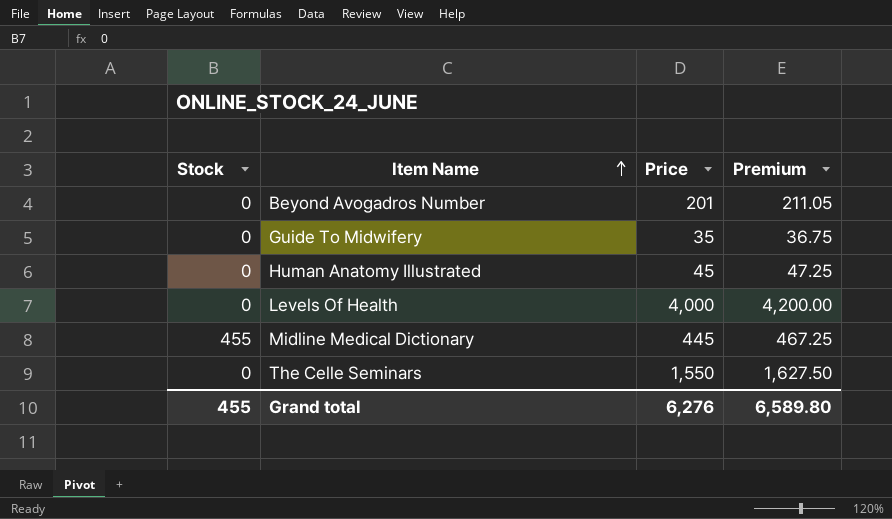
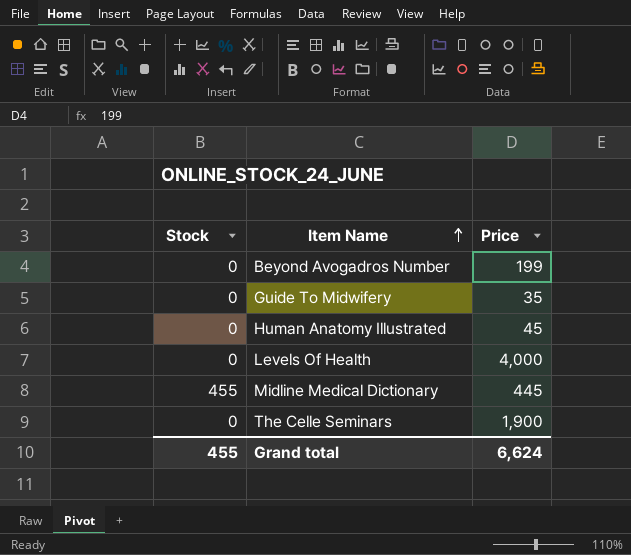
column Premium | formula: [Price] * 1.05 -> none
Beyond Avogadros Number | Price: 201 -> 199
The Celle Seminars | Price: 1,550 -> 1,900
Grand total | Price: 6,276 -> 6,624

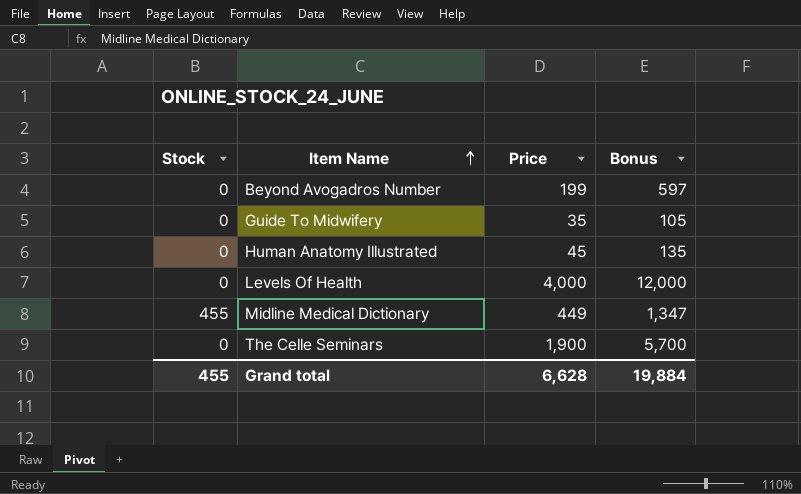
column Bonus | formula: none -> [Price] * 3
Midline Medical Dictionary | Price: 445 -> 449
Grand total | Price: 6,624 -> 6,628

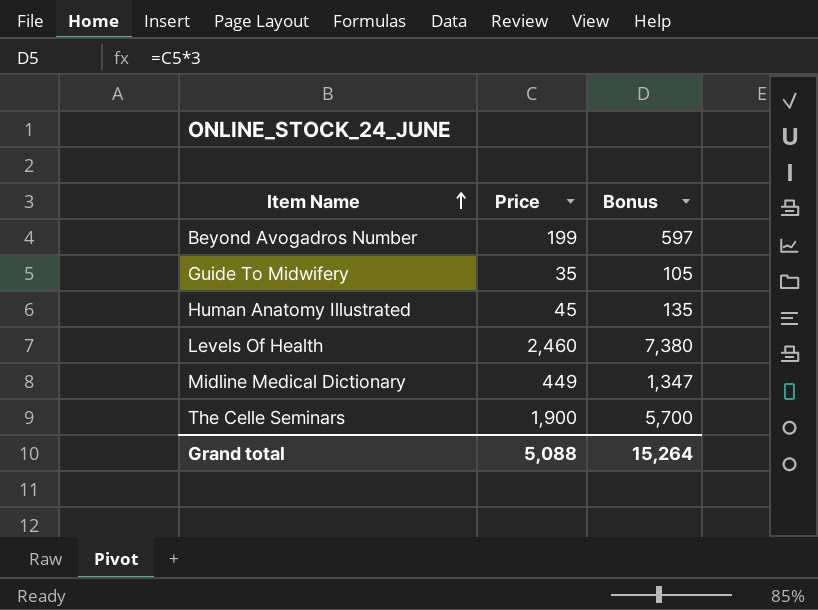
column Stock | position: 1 -> none
Levels Of Health | Price: 4,000 -> 2,460
Levels Of Health | Bonus: 12,000 -> 7,380
Grand total | Price: 6,628 -> 5,088
Grand total | Bonus: 19,884 -> 15,264

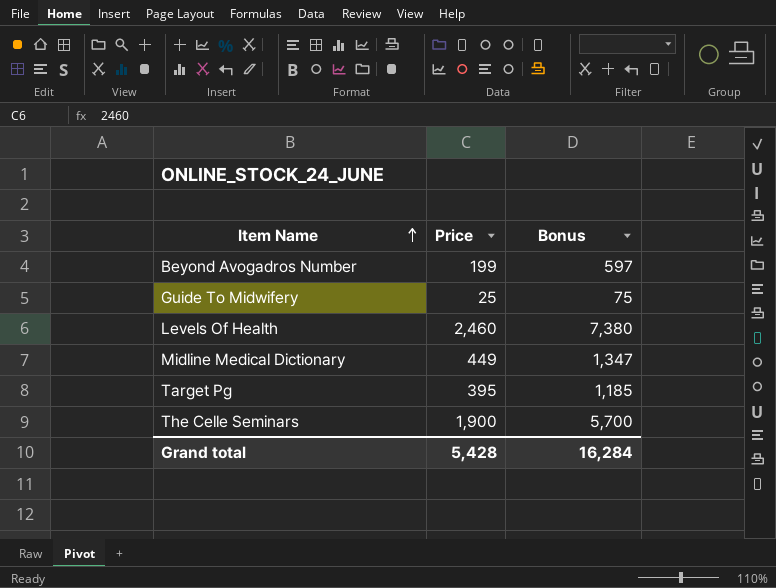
row Human Anatomy Illustrated: 45 | 135 -> none
Guide To Midwifery | Price: 35 -> 25
Guide To Midwifery | Bonus: 105 -> 75
row Target Pg: none -> 395 | 1,185
Grand total | Price: 5,088 -> 5,428
Grand total | Bonus: 15,264 -> 16,284

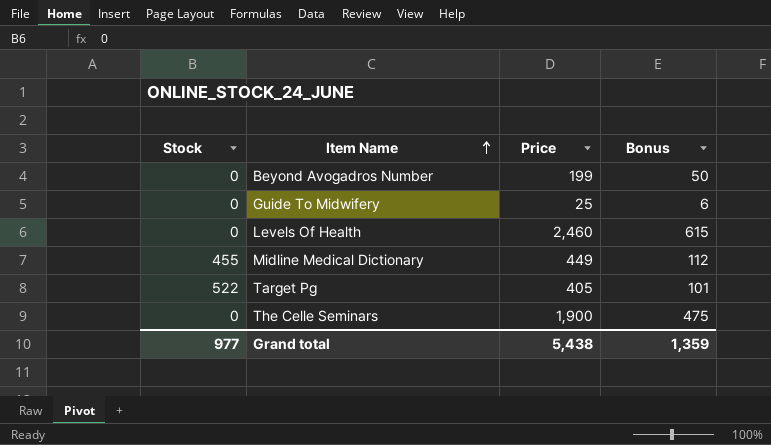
column Stock | position: none -> 1
column Bonus | formula: [Price] * 3 -> [Price] * 0.25
Target Pg | Price: 395 -> 405
Grand total | Price: 5,428 -> 5,438
Grand total | Bonus: 16,284 -> 1,359

